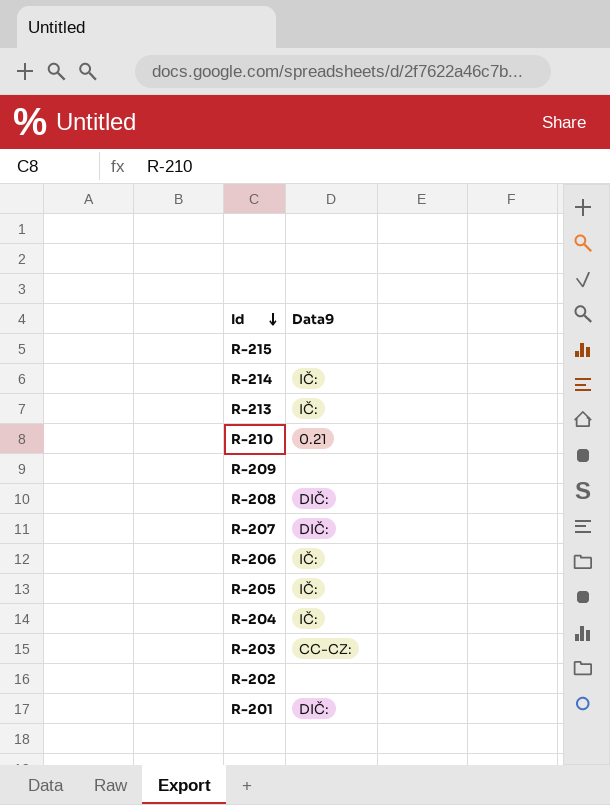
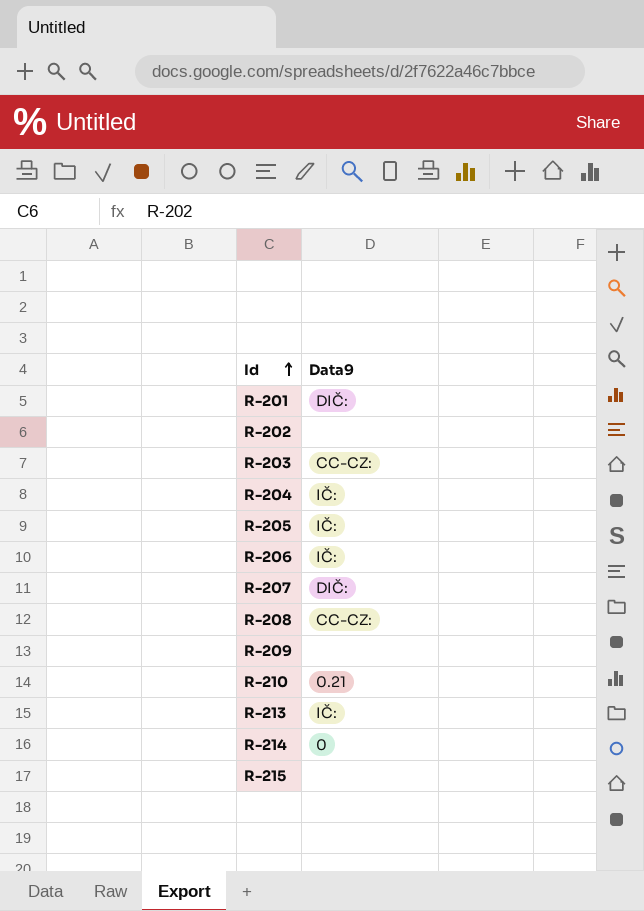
row order: Id descending -> Id ascending
R-208 | Data9: DIČ: -> CC-CZ:
R-214 | Data9: IČ: -> 0

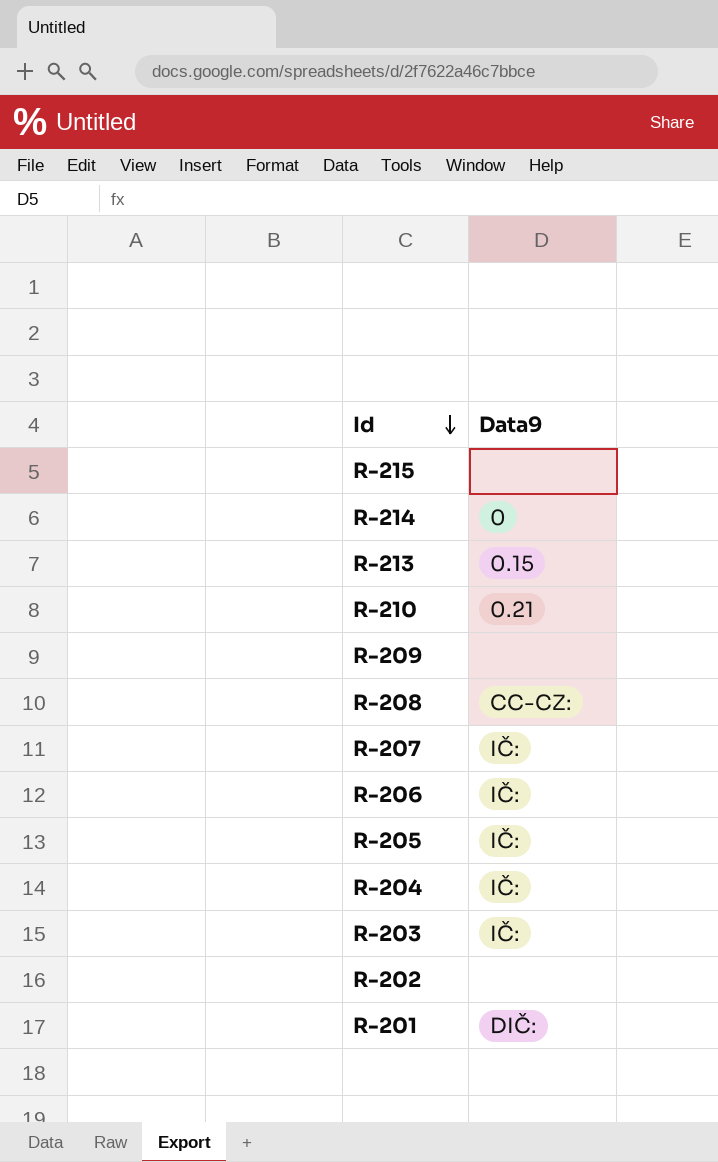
row order: Id ascending -> Id descending
R-213 | Data9: IČ: -> 0.15
R-207 | Data9: DIČ: -> IČ:
R-203 | Data9: CC-CZ: -> IČ:

